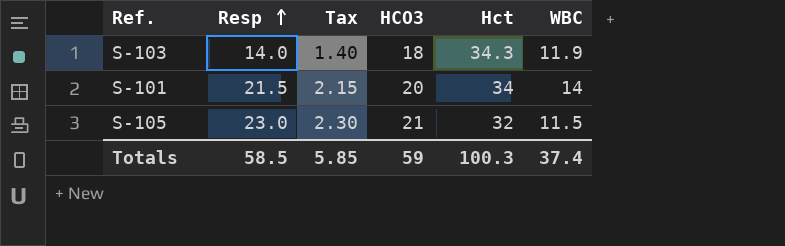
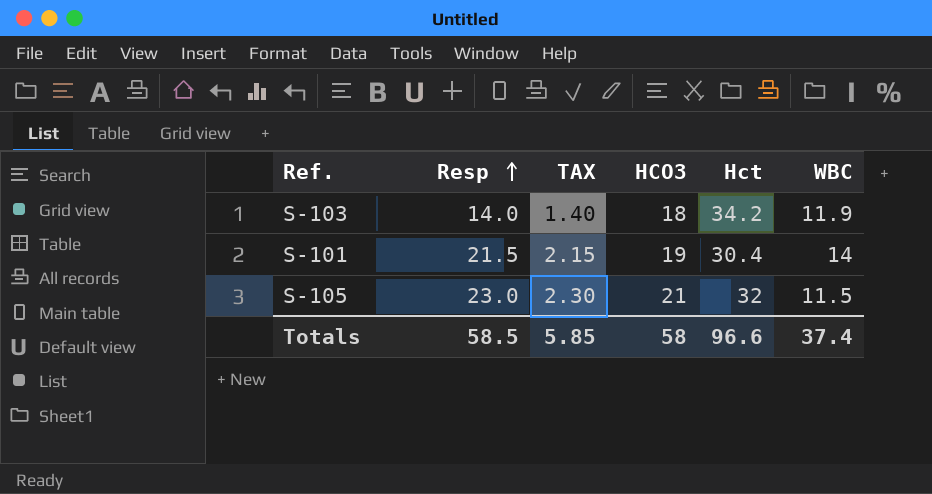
column name: Tax -> TAX
S-103 | Hct: 34.3 -> 34.2
S-101 | HCO3: 20 -> 19
S-101 | Hct: 34 -> 30.4
Totals | HCO3: 59 -> 58
Totals | Hct: 100.3 -> 96.6

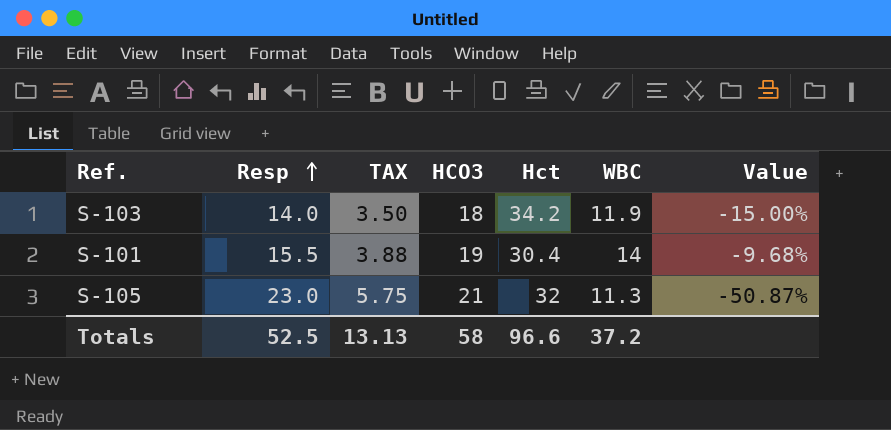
column TAX | formula: [Resp] * 0.1 -> [Resp] * 0.25
column Value | formula: none -> ([WBC] - [Resp]) / [Resp]
S-101 | Resp: 21.5 -> 15.5
S-105 | WBC: 11.5 -> 11.3
Totals | Resp: 58.5 -> 52.5
Totals | TAX: 5.85 -> 13.13
Totals | WBC: 37.4 -> 37.2

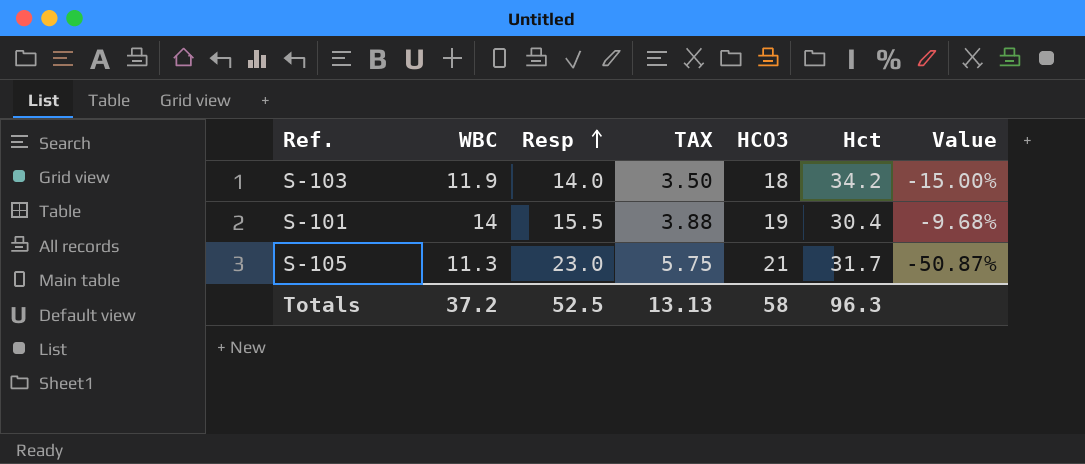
column WBC | position: 6 -> 2
S-105 | Hct: 32 -> 31.7
Totals | Hct: 96.6 -> 96.3

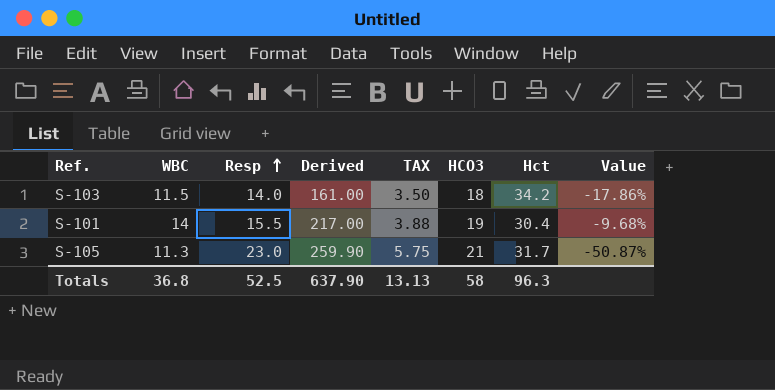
column Derived | formula: none -> [WBC] * [Resp]
S-103 | WBC: 11.9 -> 11.5
S-103 | Value: -15.00% -> -17.86%
Totals | WBC: 37.2 -> 36.8

